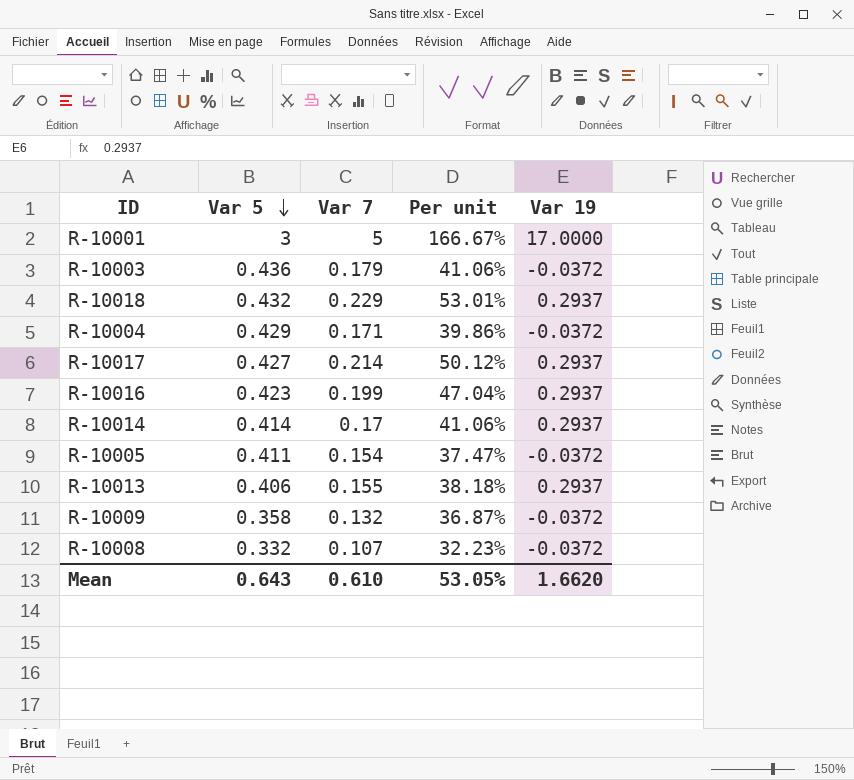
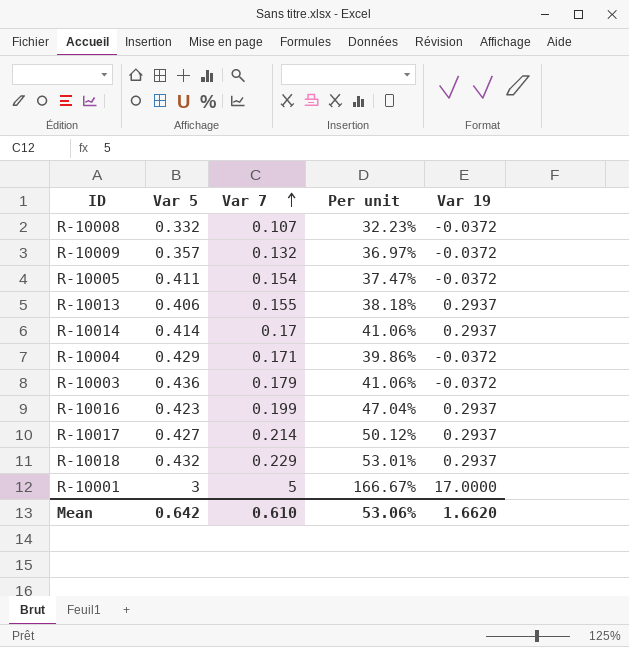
row order: Var 5 descending -> Var 7 ascending
R-10009 | Var 5: 0.358 -> 0.357
R-10009 | Per unit: 36.87% -> 36.97%
Mean | Var 5: 0.643 -> 0.642
Mean | Per unit: 53.05% -> 53.06%

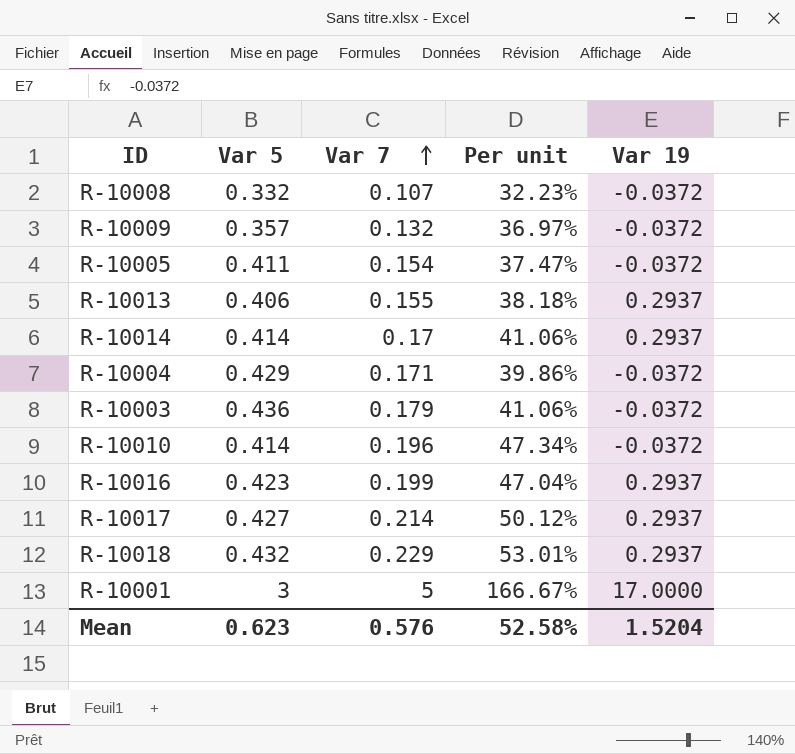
row R-10010: none -> 0.414 | 0.196 | 47.34% | -0.0372
Mean | Var 5: 0.642 -> 0.623
Mean | Var 7: 0.610 -> 0.576
Mean | Per unit: 53.06% -> 52.58%
Mean | Var 19: 1.6620 -> 1.5204

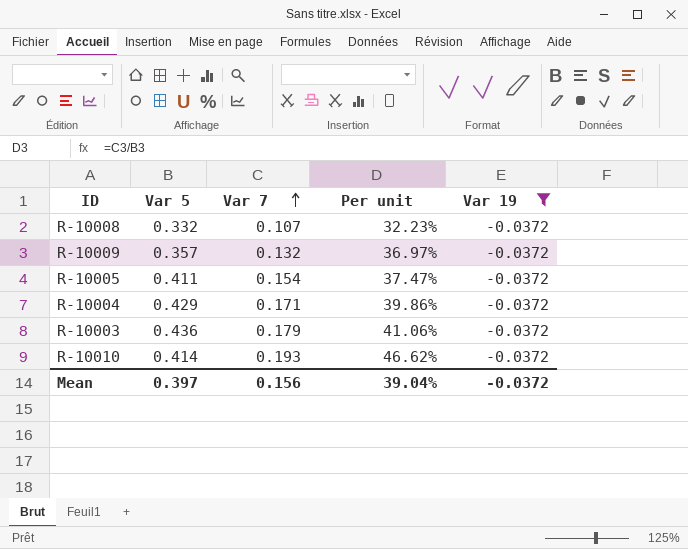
filter: none -> Var 19 = -0.0372
R-10010 | Var 7: 0.196 -> 0.193
R-10010 | Per unit: 47.34% -> 46.62%
Mean | Var 5: 0.623 -> 0.397
Mean | Var 7: 0.576 -> 0.156
Mean | Per unit: 52.58% -> 39.04%
Mean | Var 19: 1.5204 -> -0.0372

